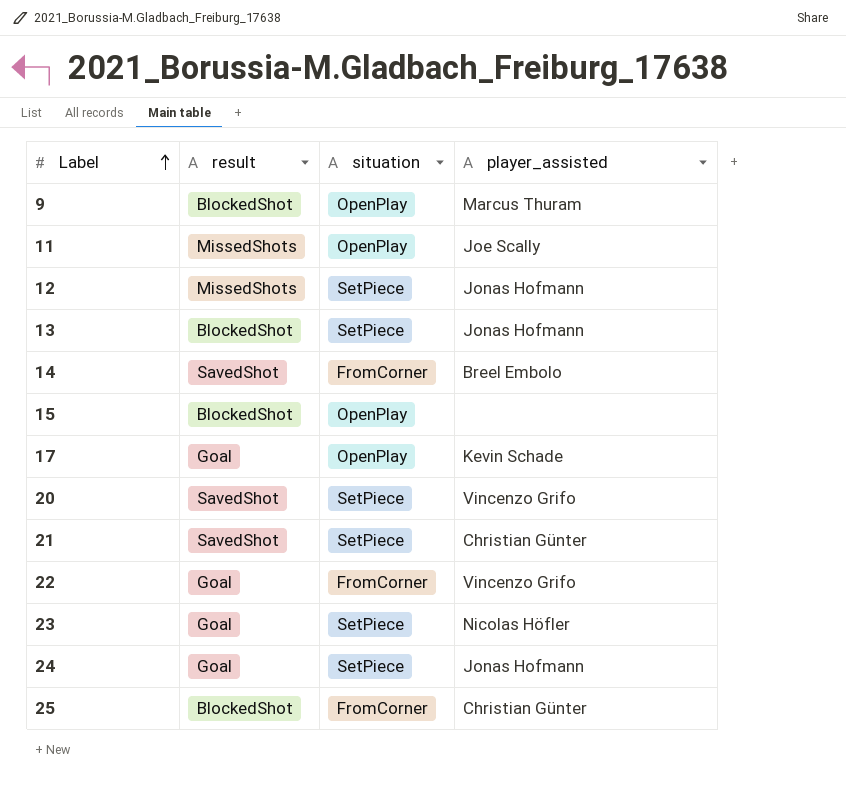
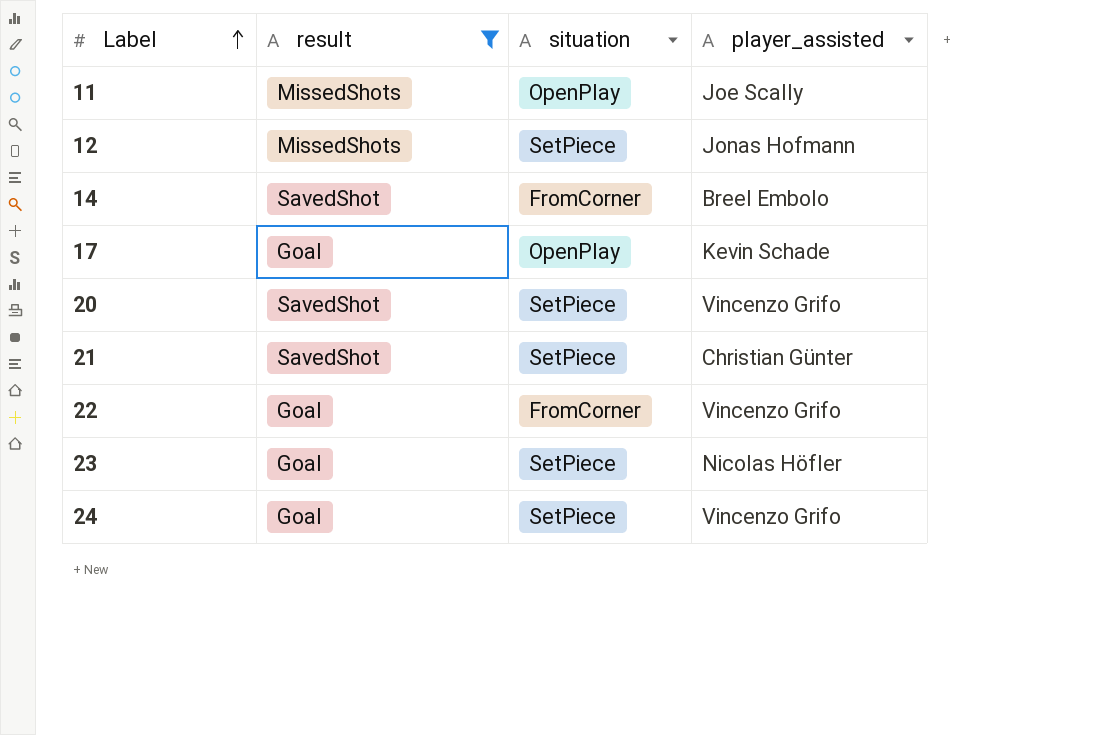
filter: none -> result != BlockedShot
24 | player_assisted: Jonas Hofmann -> Vincenzo Grifo

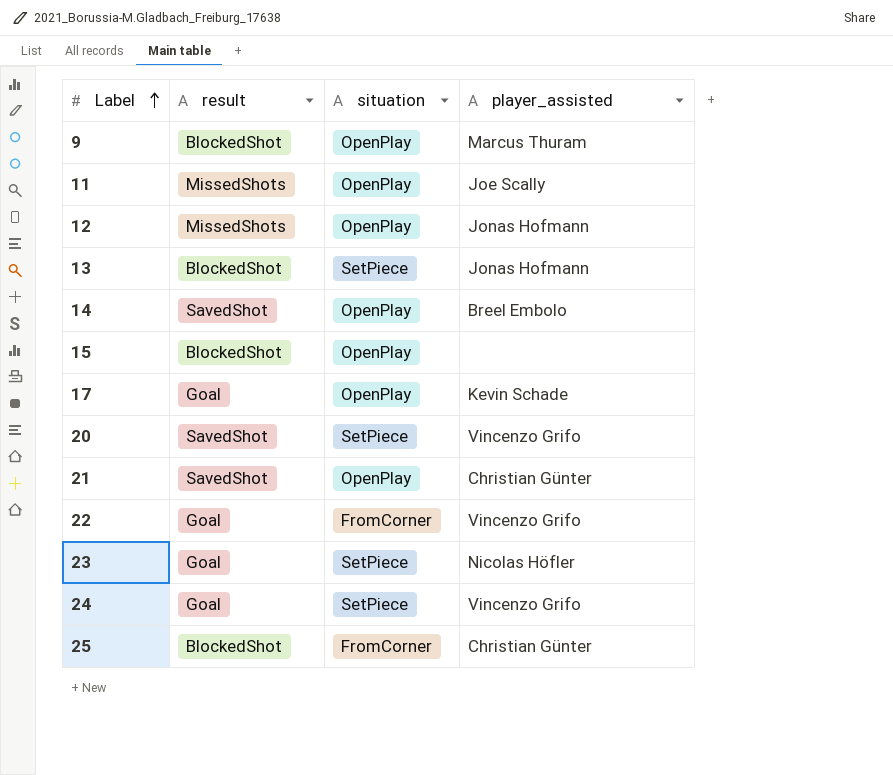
filter: result != BlockedShot -> none
12 | situation: SetPiece -> OpenPlay
14 | situation: FromCorner -> OpenPlay
21 | situation: SetPiece -> OpenPlay

